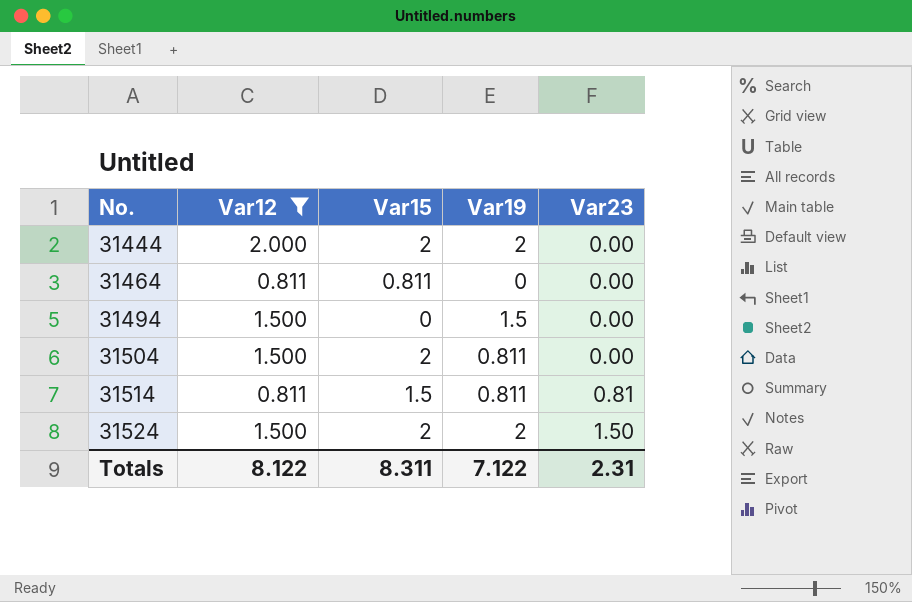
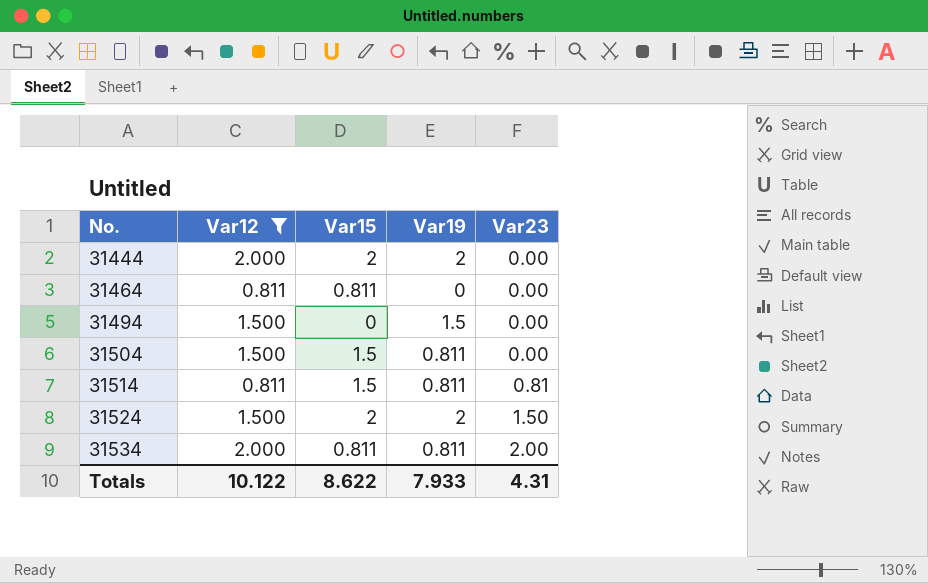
31504 | Var15: 2 -> 1.5
row 31534: none -> 2.000 | 0.811 | 0.811 | 2.00
Totals | Var12: 8.122 -> 10.122
Totals | Var15: 8.311 -> 8.622
Totals | Var19: 7.122 -> 7.933
Totals | Var23: 2.31 -> 4.31

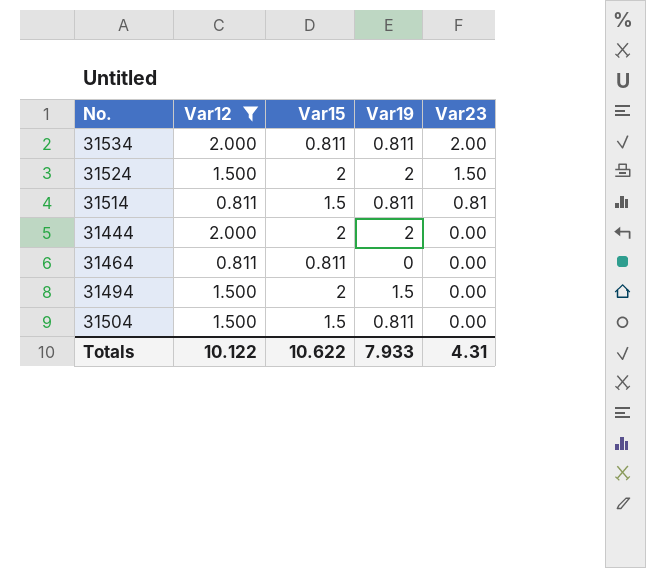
row order: No. ascending -> Var23 descending
31494 | Var15: 0 -> 2
Totals | Var15: 8.622 -> 10.622

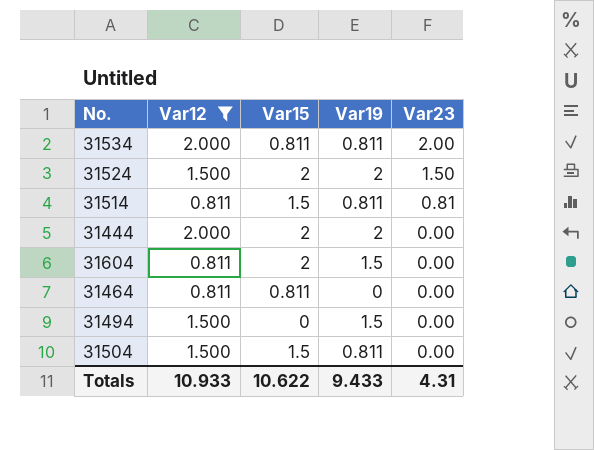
row 31604: none -> 0.811 | 2 | 1.5 | 0.00
31494 | Var15: 2 -> 0
Totals | Var12: 10.122 -> 10.933
Totals | Var19: 7.933 -> 9.433

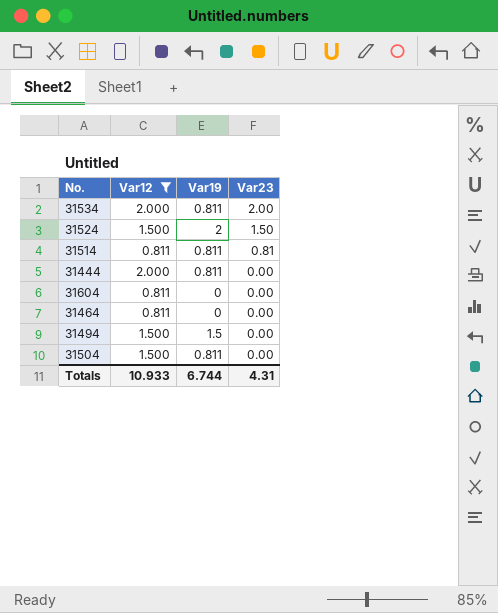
column Var15 | position: 3 -> none
31444 | Var19: 2 -> 0.811
31604 | Var19: 1.5 -> 0
Totals | Var19: 9.433 -> 6.744

